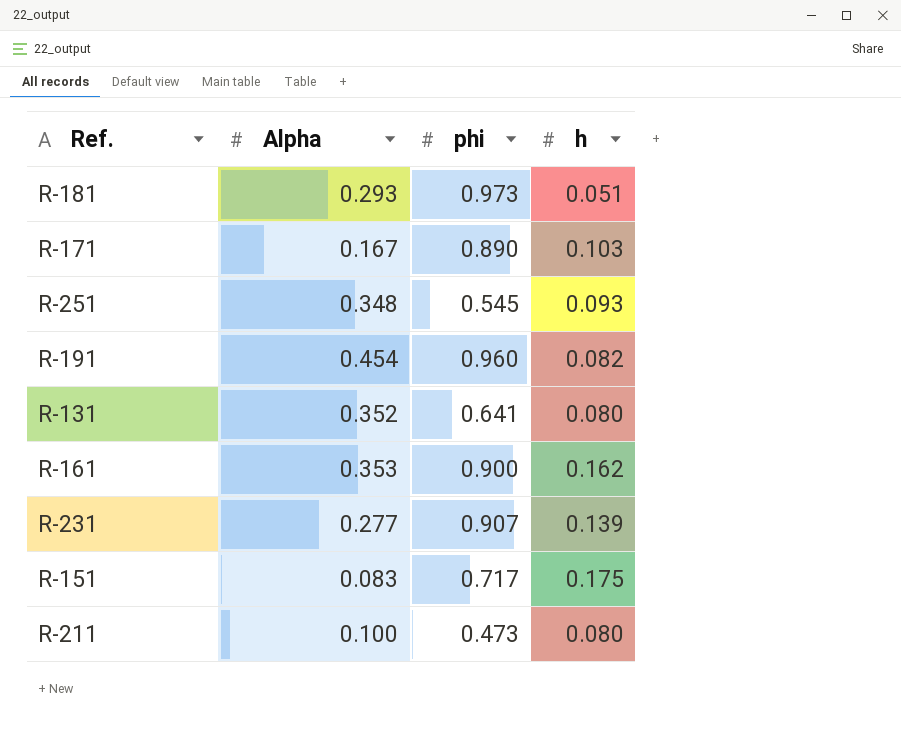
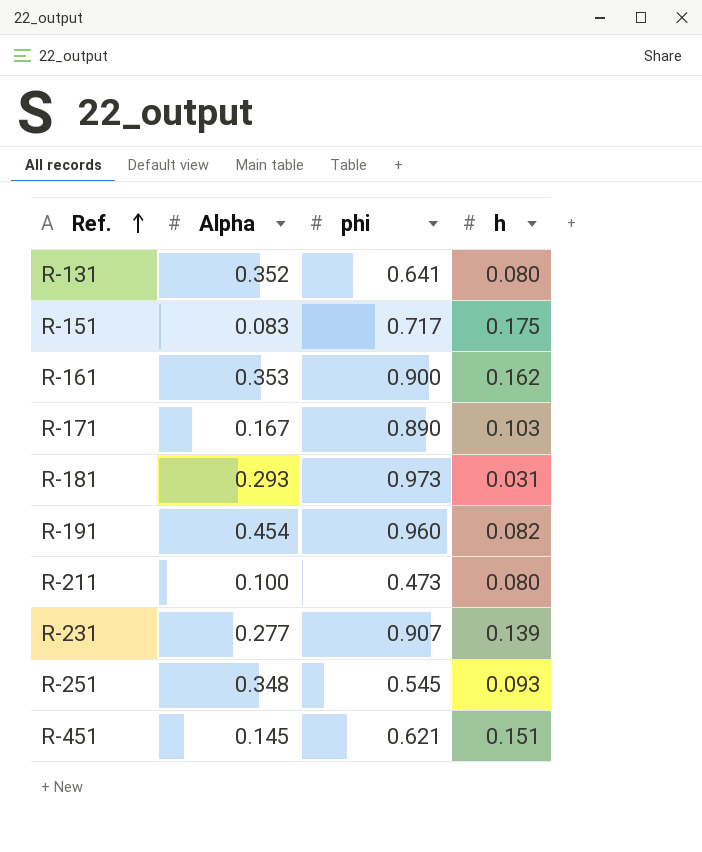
row order: none -> Ref. ascending
R-181 | h: 0.051 -> 0.031
row R-451: none -> 0.145 | 0.621 | 0.151

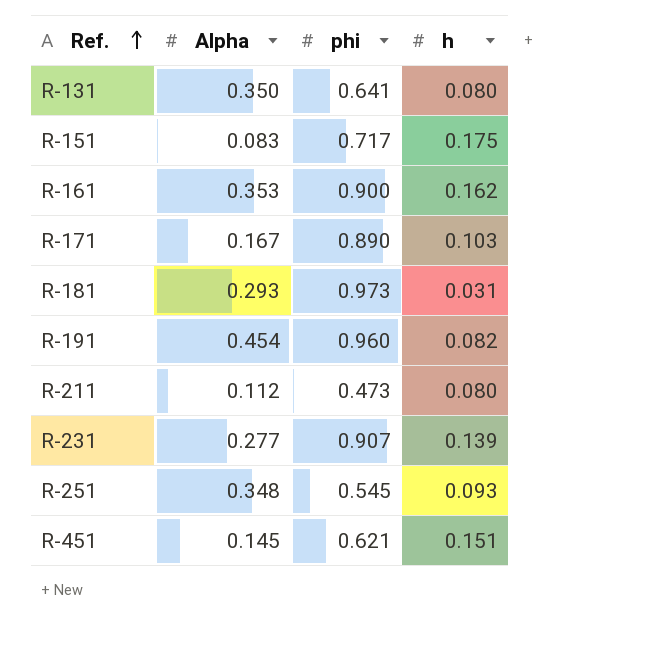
R-131 | Alpha: 0.352 -> 0.350
R-211 | Alpha: 0.100 -> 0.112

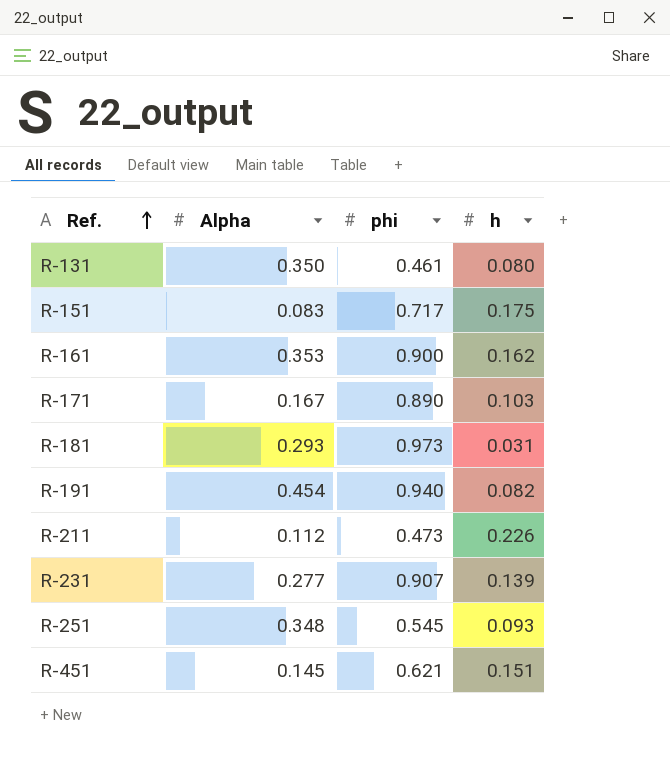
R-131 | phi: 0.641 -> 0.461
R-191 | phi: 0.960 -> 0.940
R-211 | h: 0.080 -> 0.226

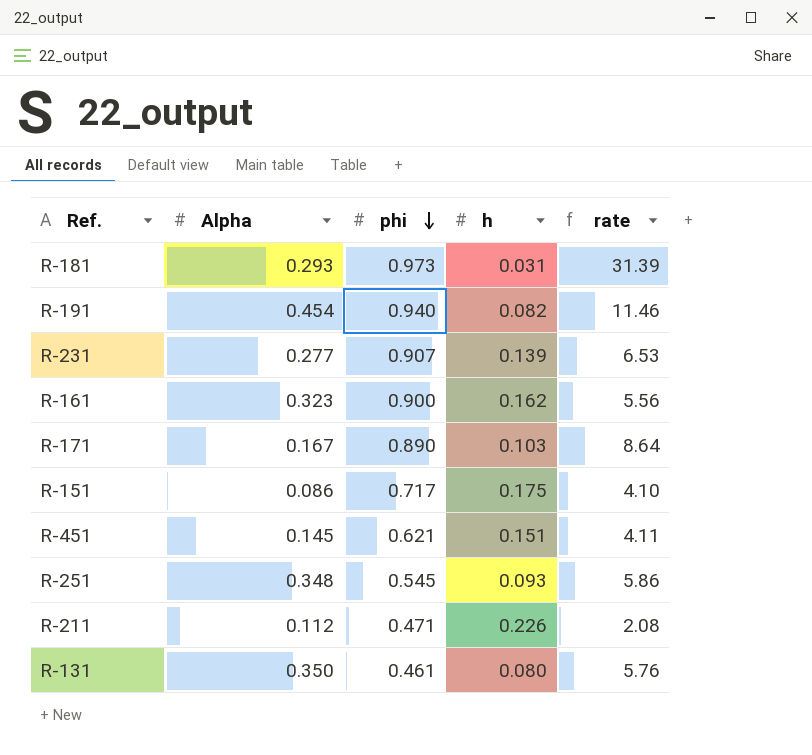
row order: Ref. ascending -> phi descending
column rate | formula: none -> [phi] / [h]
R-161 | Alpha: 0.353 -> 0.323
R-151 | Alpha: 0.083 -> 0.086
R-211 | phi: 0.473 -> 0.471

